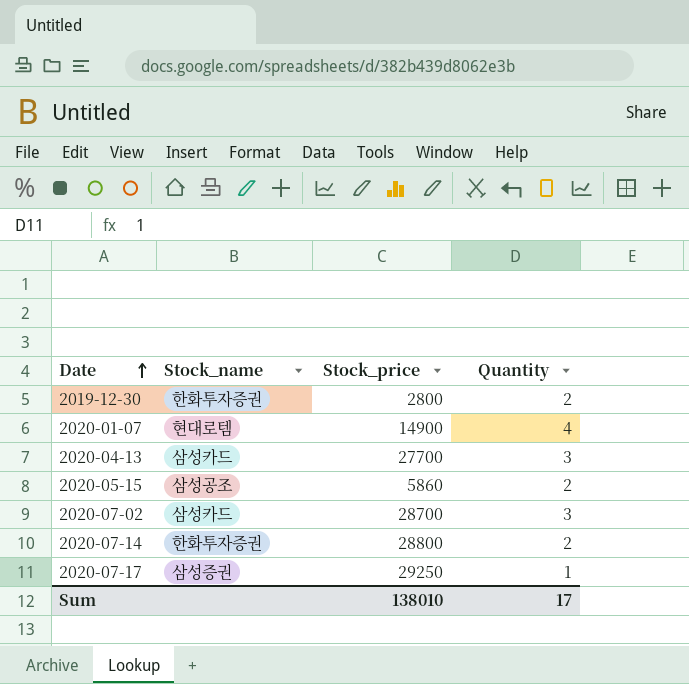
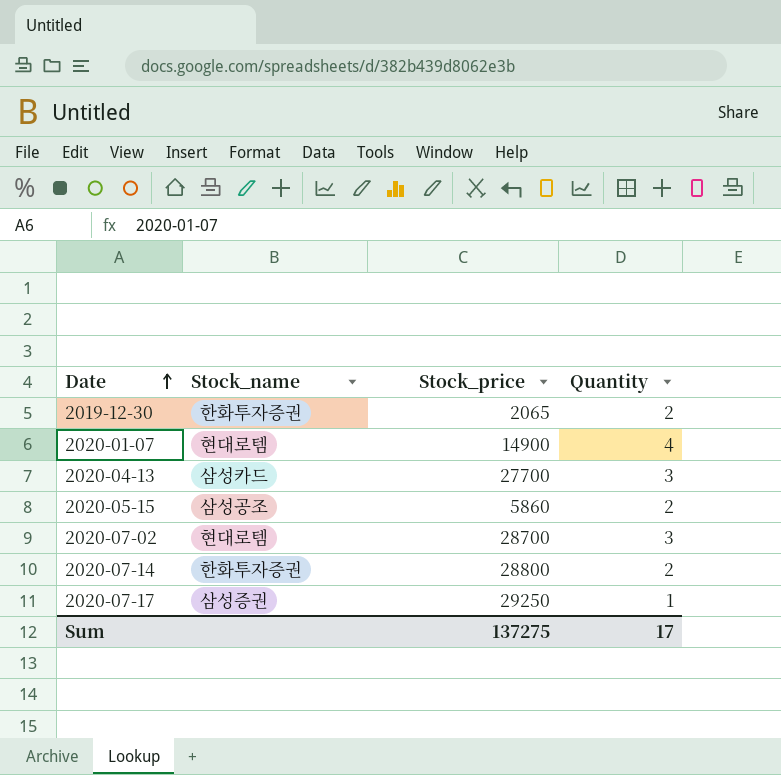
2019-12-30 | Stock_price: 2800 -> 2065
2020-07-02 | Stock_name: 삼성카드 -> 현대로템
Sum | Stock_price: 138010 -> 137275

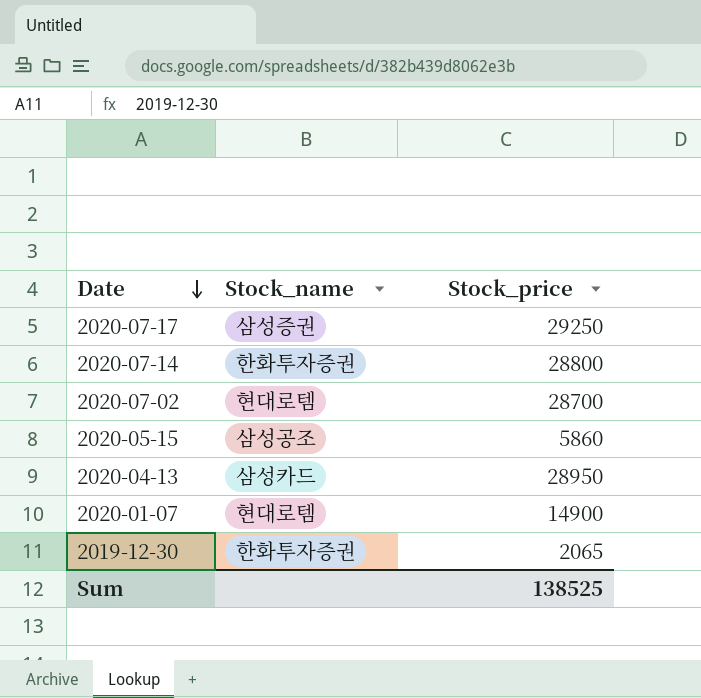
row order: Date ascending -> Date descending
column Quantity | position: 4 -> none
2020-04-13 | Stock_price: 27700 -> 28950
Sum | Stock_price: 137275 -> 138525

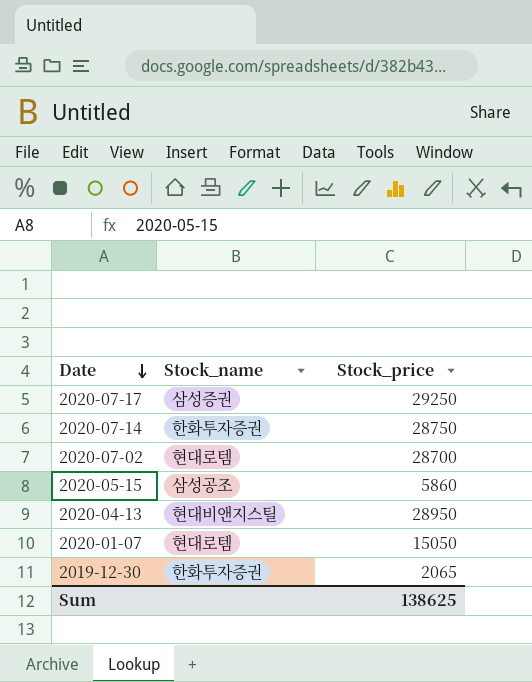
2020-07-14 | Stock_price: 28800 -> 28750
2020-04-13 | Stock_name: 삼성카드 -> 현대비앤지스틸
2020-01-07 | Stock_price: 14900 -> 15050
Sum | Stock_price: 138525 -> 138625

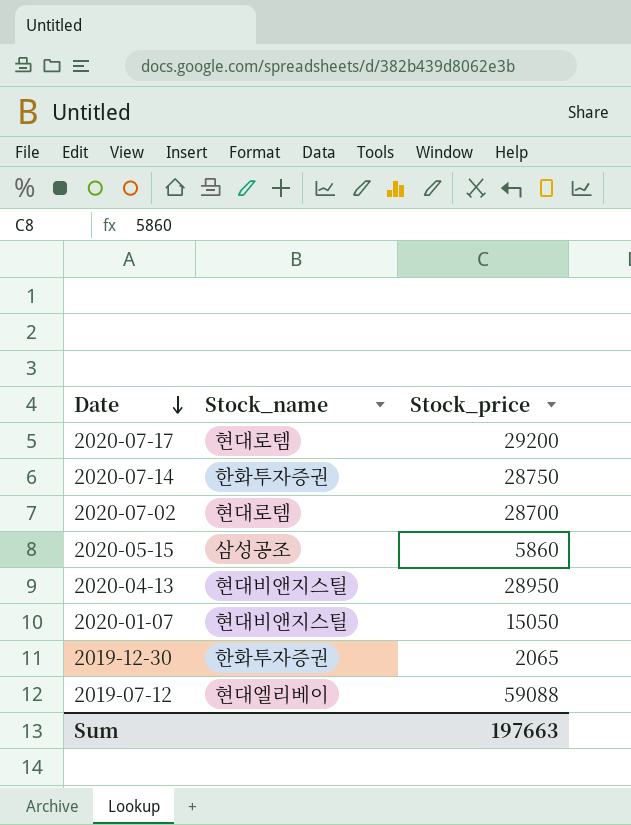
2020-07-17 | Stock_name: 삼성증권 -> 현대로템
2020-07-17 | Stock_price: 29250 -> 29200
2020-01-07 | Stock_name: 현대로템 -> 현대비앤지스틸
row 2019-07-12: none -> 현대엘리베이 | 59088
Sum | Stock_price: 138625 -> 197663

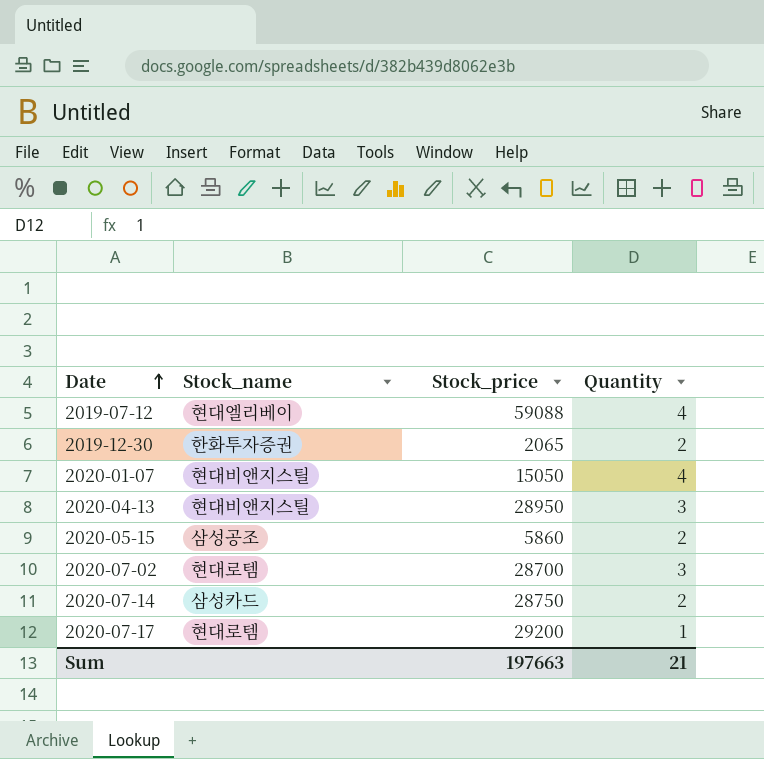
row order: Date descending -> Date ascending
column Quantity | position: none -> 4
2020-07-14 | Stock_name: 한화투자증권 -> 삼성카드

